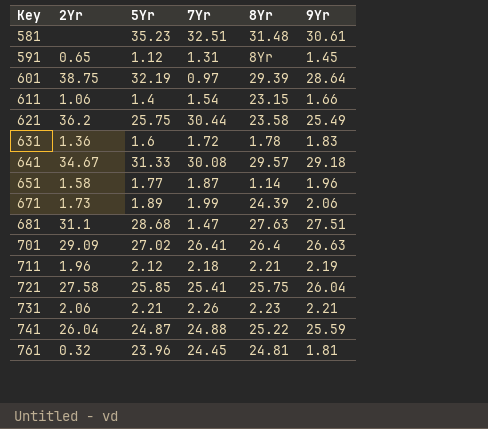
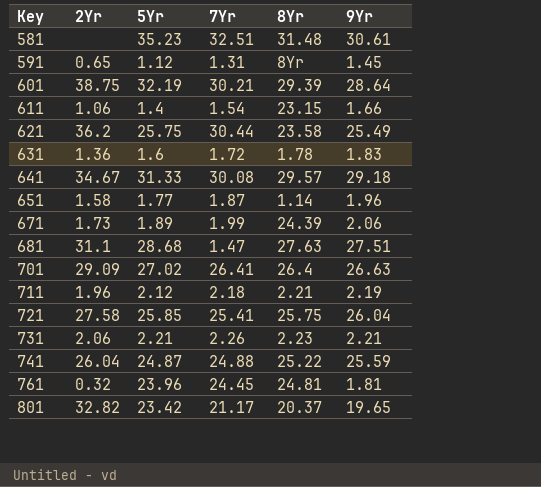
601 | 7Yr: 0.97 -> 30.21
row 801: none -> 32.82 | 23.42 | 21.17 | 20.37 | 19.65

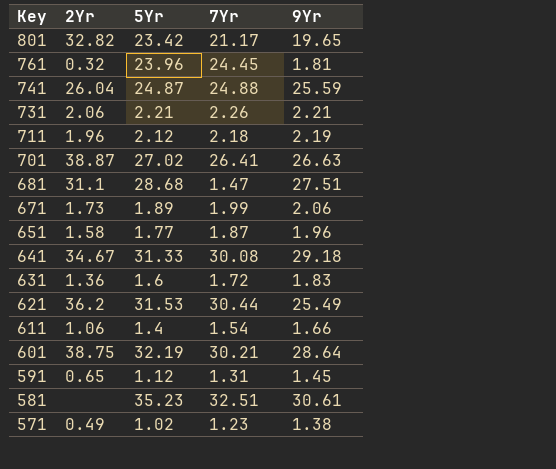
row order: Key ascending -> Key descending
column 8Yr | position: 5 -> none
row 721: 27.58 | 25.85 | 25.41 | 25.75 | 26.04 -> none
701 | 2Yr: 29.09 -> 38.87
621 | 5Yr: 25.75 -> 31.53
row 571: none -> 0.49 | 1.02 | 1.23 | 1.38

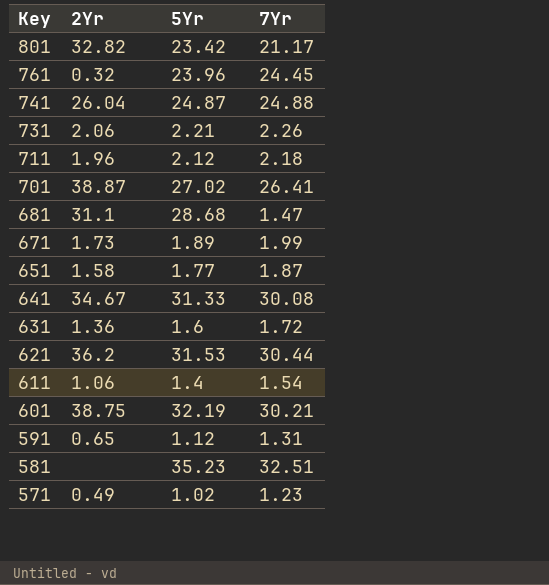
column 9Yr | position: 5 -> none

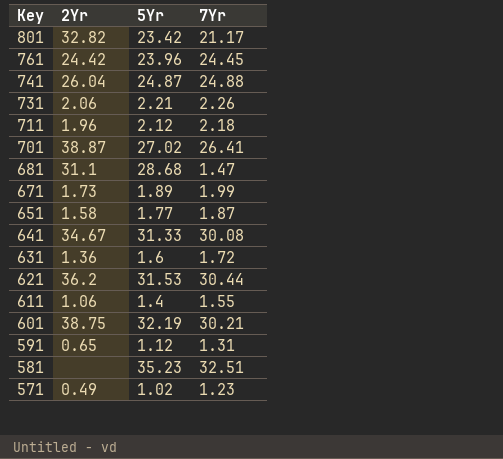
761 | 2Yr: 0.32 -> 24.42
611 | 7Yr: 1.54 -> 1.55

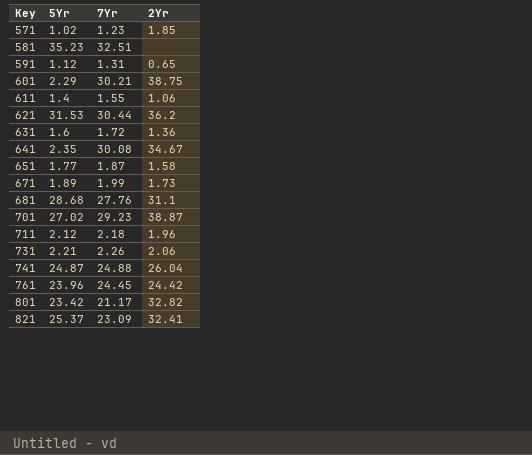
row order: Key descending -> Key ascending
column 2Yr | position: 2 -> 4
571 | 2Yr: 0.49 -> 1.85
601 | 5Yr: 32.19 -> 2.29
641 | 5Yr: 31.33 -> 2.35
681 | 7Yr: 1.47 -> 27.76
701 | 7Yr: 26.41 -> 29.23
row 821: none -> 25.37 | 23.09 | 32.41

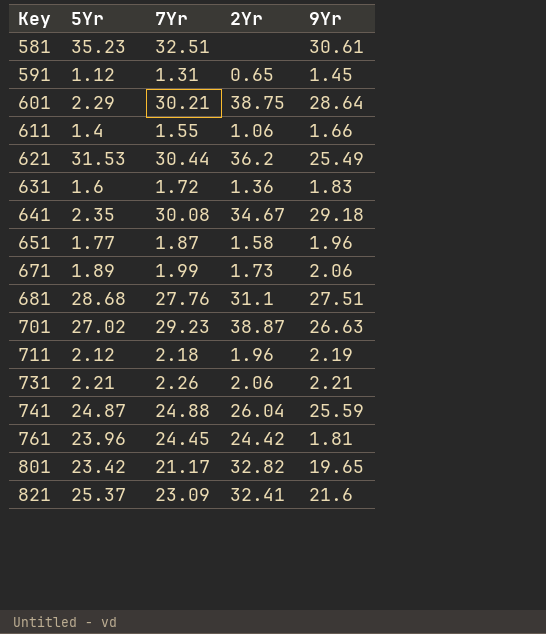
column 9Yr | position: none -> 5
row 571: 1.02 | 1.23 | 1.85 -> none

